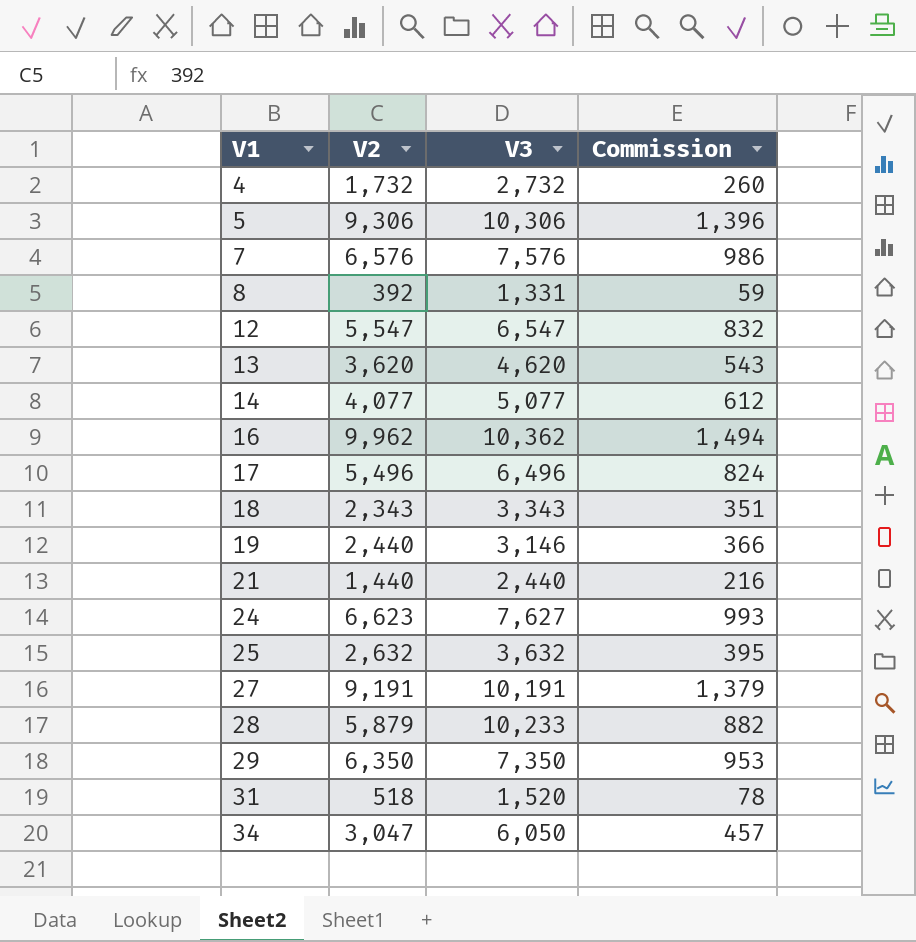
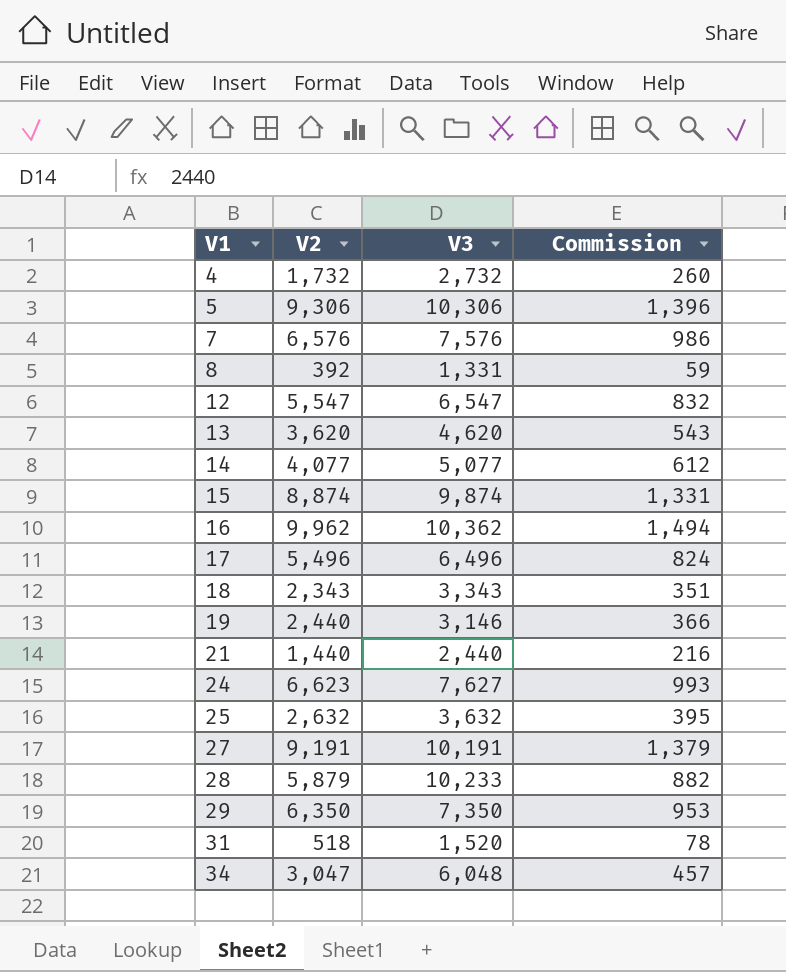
row 15: none -> 8,874 | 9,874 | 1,331
34 | V3: 6,050 -> 6,048

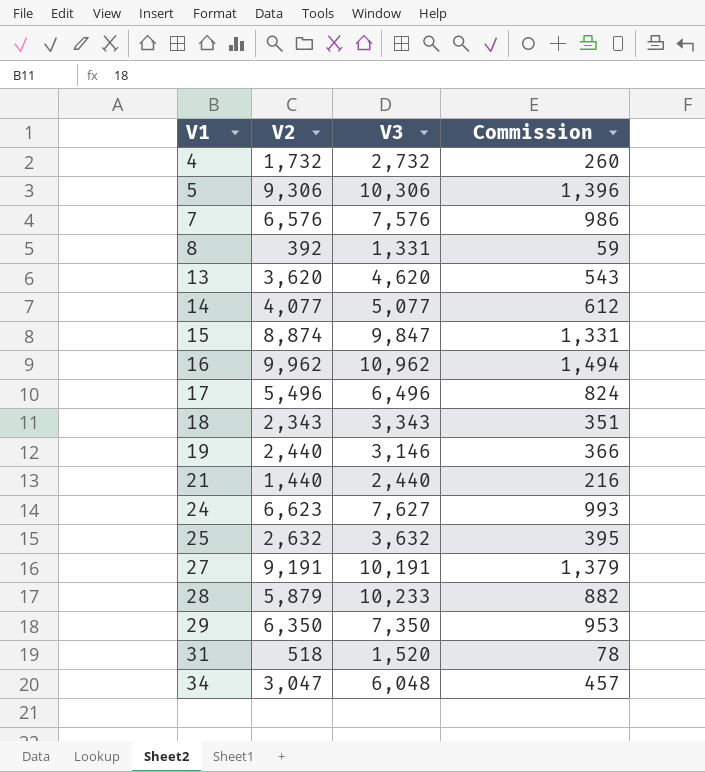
row 12: 5,547 | 6,547 | 832 -> none
15 | V3: 9,874 -> 9,847
16 | V3: 10,362 -> 10,962

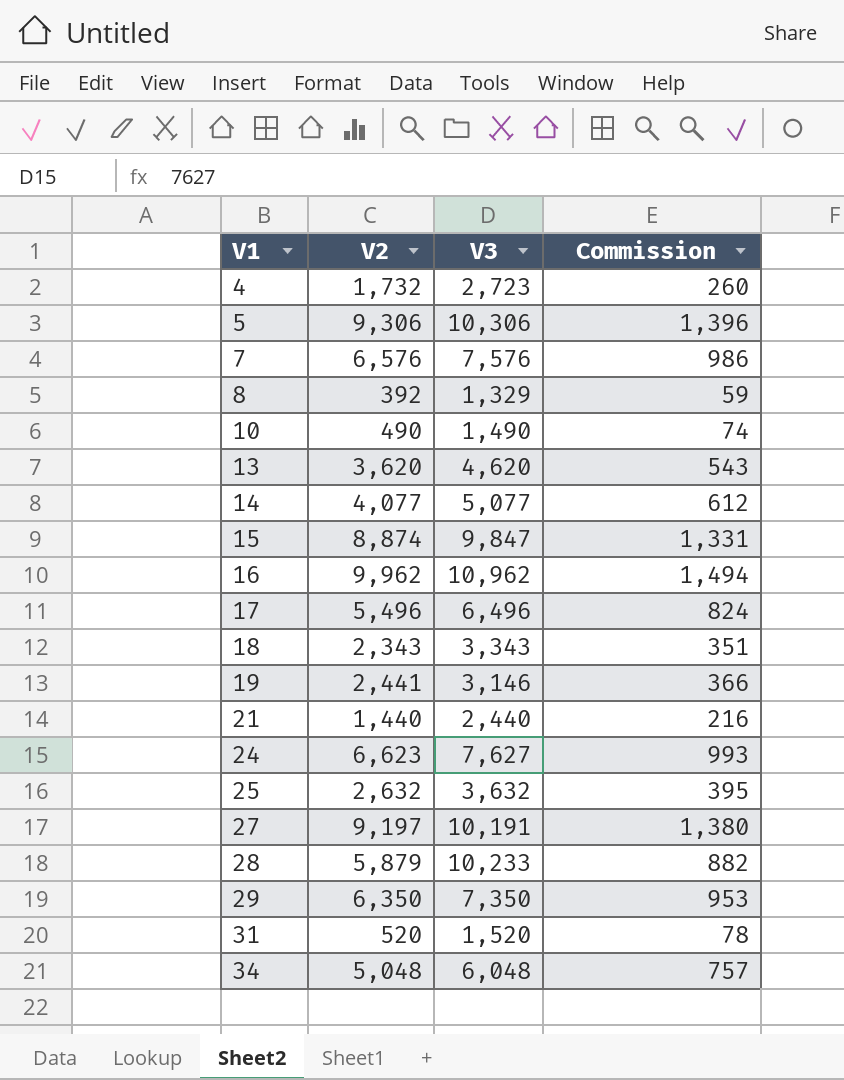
4 | V3: 2,732 -> 2,723
8 | V3: 1,331 -> 1,329
row 10: none -> 490 | 1,490 | 74
19 | V2: 2,440 -> 2,441
27 | V2: 9,191 -> 9,197
27 | Commission: 1,379 -> 1,380
31 | V2: 518 -> 520
34 | V2: 3,047 -> 5,048
34 | Commission: 457 -> 757

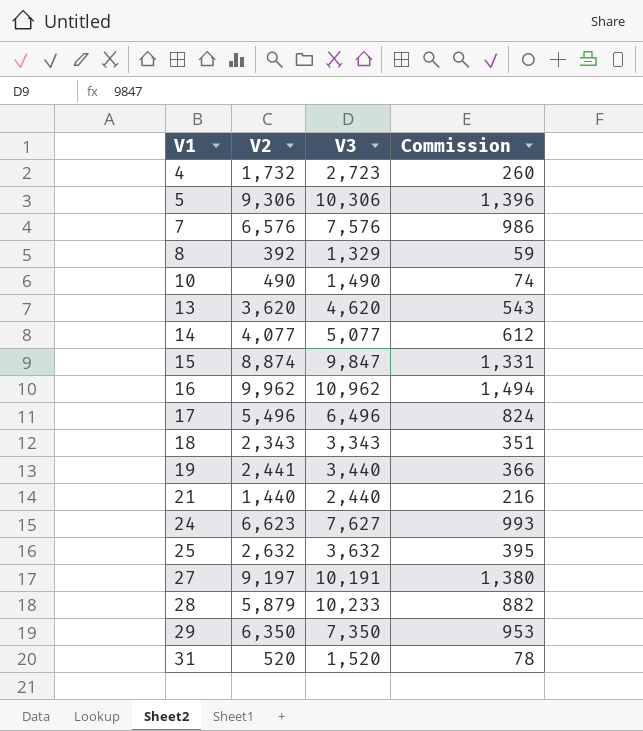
row 34: 5,048 | 6,048 | 757 -> none
19 | V3: 3,146 -> 3,440

